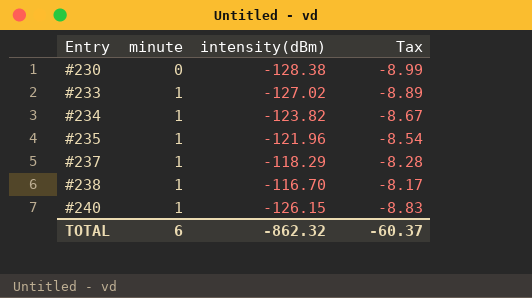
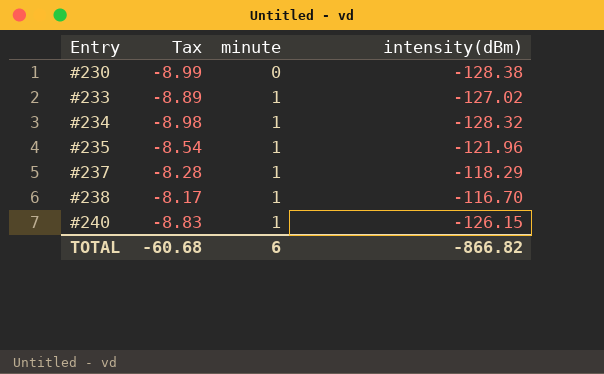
column Tax | position: 4 -> 2
#234 | Tax: -8.67 -> -8.98
#234 | intensity(dBm): -123.82 -> -128.32
TOTAL | Tax: -60.37 -> -60.68
TOTAL | intensity(dBm): -862.32 -> -866.82

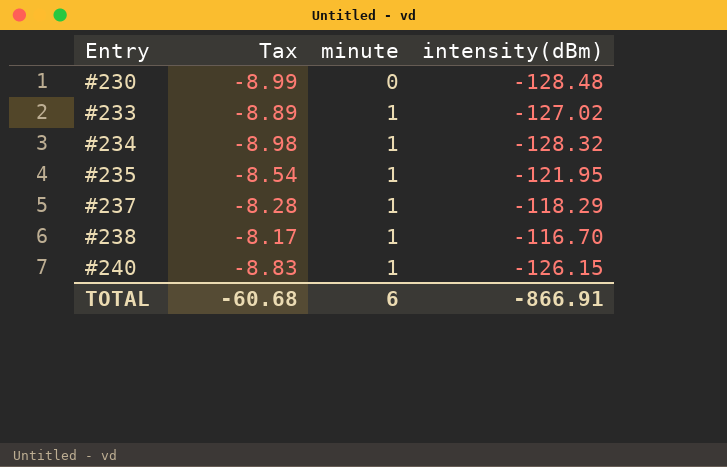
#230 | intensity(dBm): -128.38 -> -128.48
#235 | intensity(dBm): -121.96 -> -121.95
TOTAL | intensity(dBm): -866.82 -> -866.91

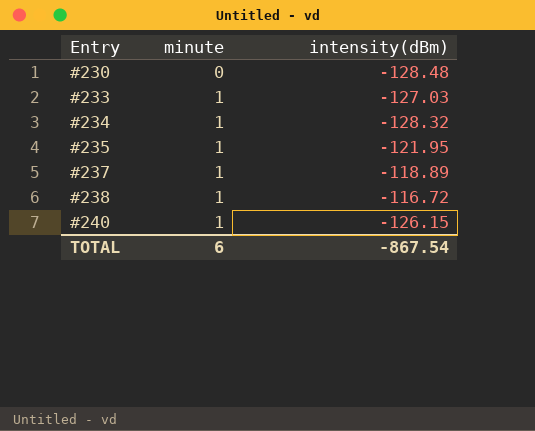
column Tax | formula: [intensity(dBm)] * 0.07 -> none
#233 | intensity(dBm): -127.02 -> -127.03
#237 | intensity(dBm): -118.29 -> -118.89
#238 | intensity(dBm): -116.70 -> -116.72
TOTAL | intensity(dBm): -866.91 -> -867.54

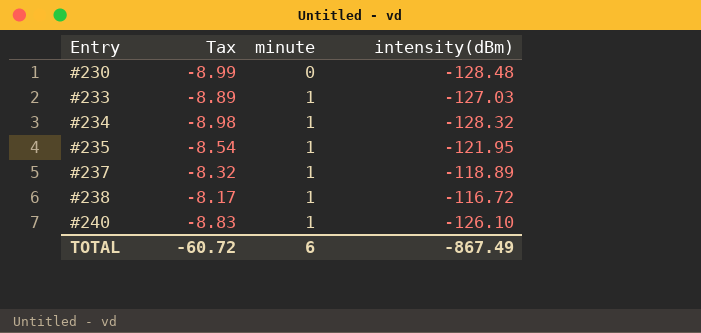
column Tax | formula: none -> [intensity(dBm)] * 0.07
#240 | intensity(dBm): -126.15 -> -126.10
TOTAL | intensity(dBm): -867.54 -> -867.49

